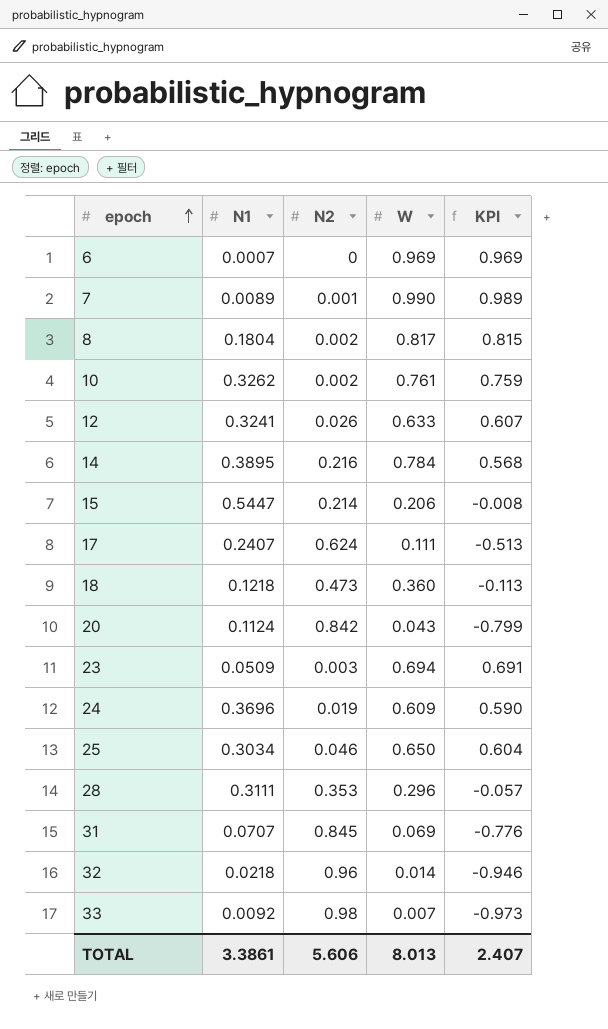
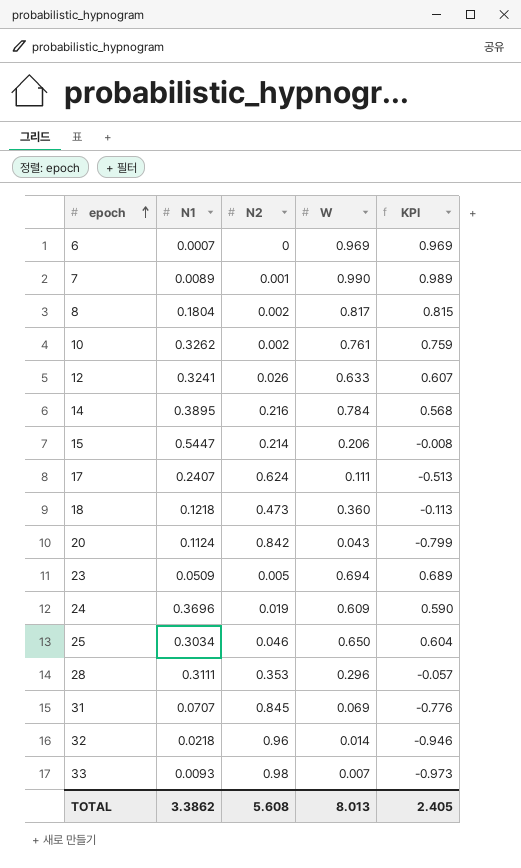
23 | N2: 0.003 -> 0.005
23 | KPI: 0.691 -> 0.689
33 | N1: 0.0092 -> 0.0093
TOTAL | N1: 3.3861 -> 3.3862
TOTAL | N2: 5.606 -> 5.608
TOTAL | KPI: 2.407 -> 2.405

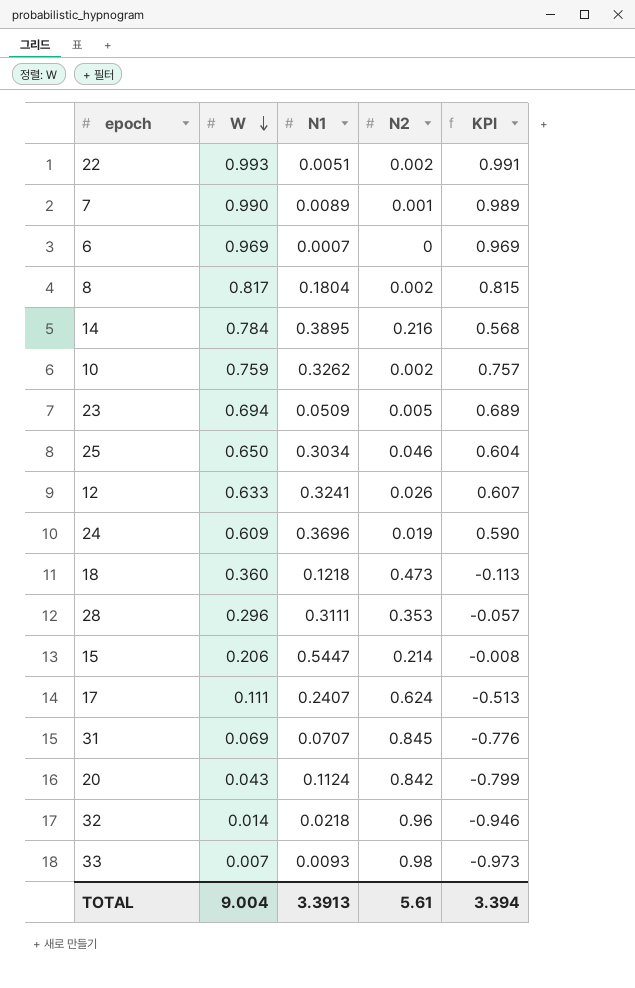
row order: epoch ascending -> W descending
column W | position: 4 -> 2
row 22: none -> 0.993 | 0.0051 | 0.002 | 0.991
10 | W: 0.761 -> 0.759
10 | KPI: 0.759 -> 0.757
TOTAL | W: 8.013 -> 9.004
TOTAL | N1: 3.3862 -> 3.3913
TOTAL | N2: 5.608 -> 5.61
TOTAL | KPI: 2.405 -> 3.394

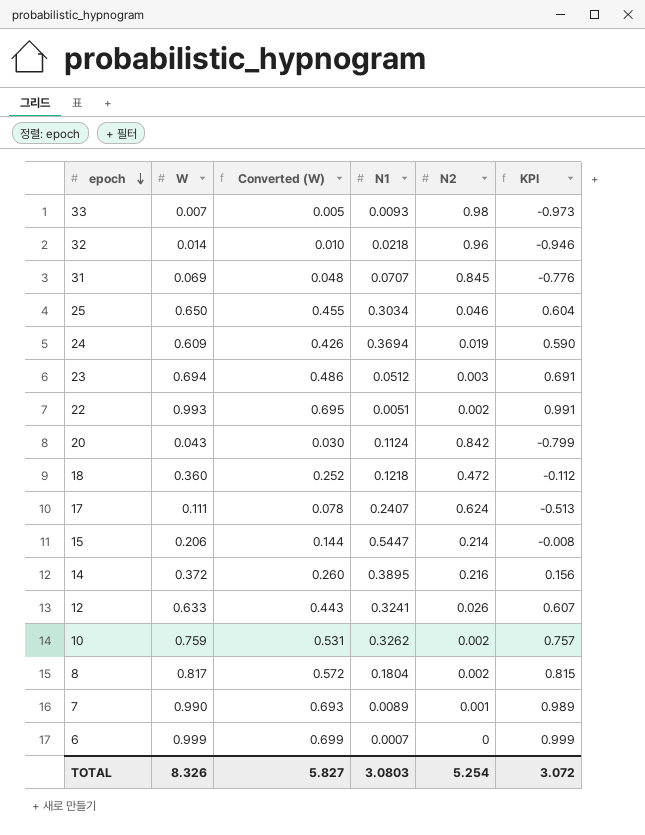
row order: W descending -> epoch descending
column Converted (W) | formula: none -> [W] * 0.7
row 28: 0.296 | 0.3111 | 0.353 | -0.057 -> none
24 | N1: 0.3696 -> 0.3694
23 | N1: 0.0509 -> 0.0512
23 | N2: 0.005 -> 0.003
23 | KPI: 0.689 -> 0.691
18 | N2: 0.473 -> 0.472
18 | KPI: -0.113 -> -0.112
14 | W: 0.784 -> 0.372
14 | KPI: 0.568 -> 0.156
6 | W: 0.969 -> 0.999
6 | KPI: 0.969 -> 0.999
TOTAL | W: 9.004 -> 8.326
TOTAL | N1: 3.3913 -> 3.0803
TOTAL | N2: 5.61 -> 5.254
TOTAL | KPI: 3.394 -> 3.072

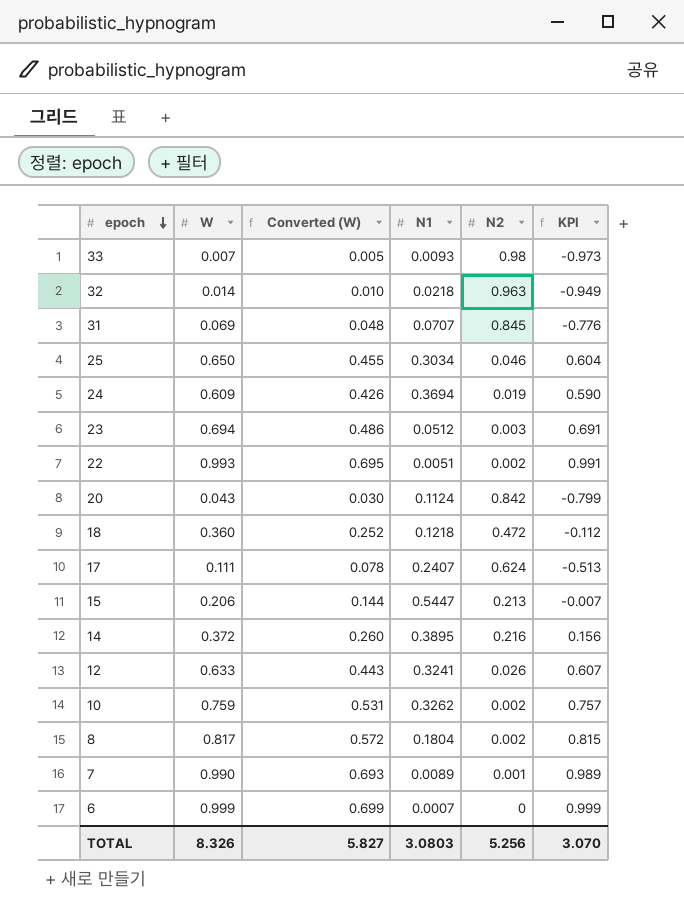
32 | N2: 0.96 -> 0.963
32 | KPI: -0.946 -> -0.949
15 | N2: 0.214 -> 0.213
15 | KPI: -0.008 -> -0.007
TOTAL | N2: 5.254 -> 5.256
TOTAL | KPI: 3.072 -> 3.070

